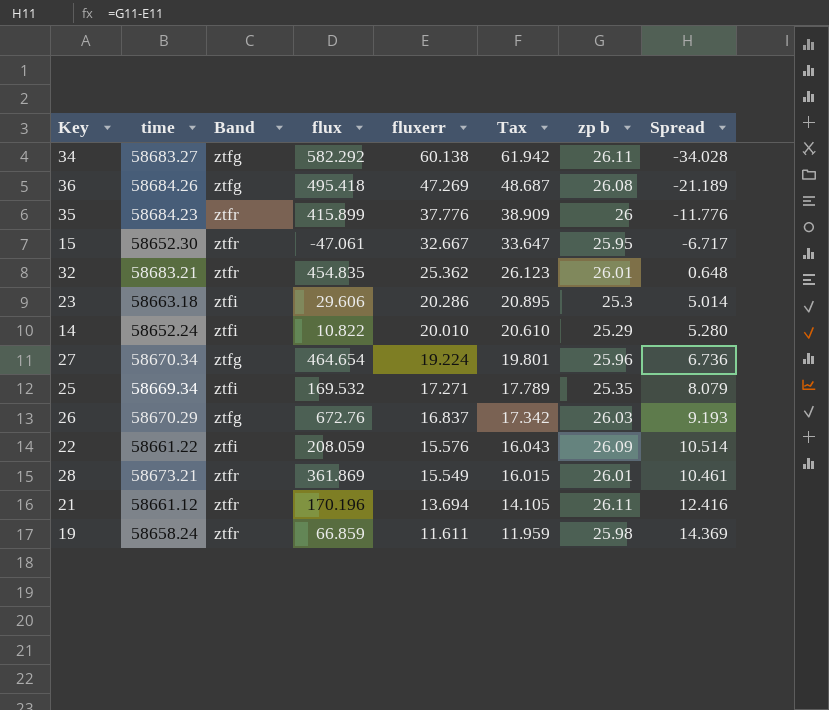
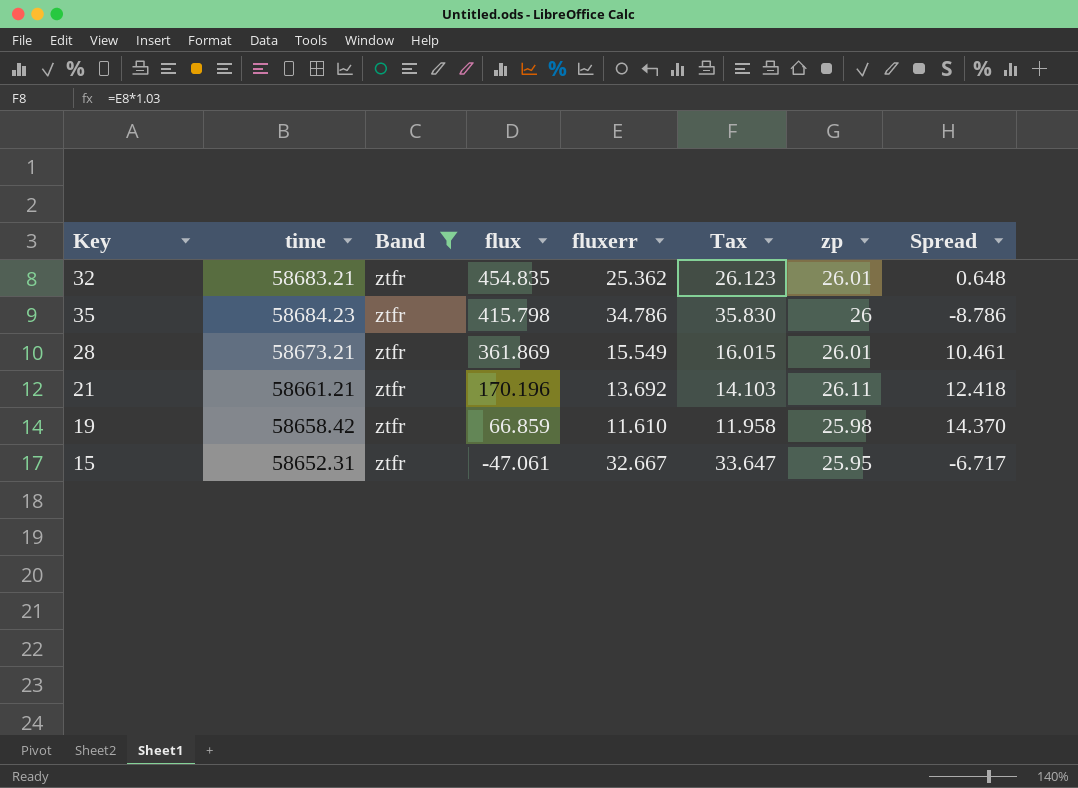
filter: none -> Band = ztfr
row order: fluxerr descending -> flux descending
column name: zp b -> zp
35 | flux: 415.899 -> 415.798
35 | fluxerr: 37.776 -> 34.786
35 | Tax: 38.909 -> 35.830
35 | Spread: -11.776 -> -8.786
21 | time: 58661.12 -> 58661.21
21 | fluxerr: 13.694 -> 13.692
21 | Tax: 14.105 -> 14.103
21 | Spread: 12.416 -> 12.418
19 | time: 58658.24 -> 58658.42
19 | fluxerr: 11.611 -> 11.610
19 | Tax: 11.959 -> 11.958
19 | Spread: 14.369 -> 14.370
15 | time: 58652.30 -> 58652.31

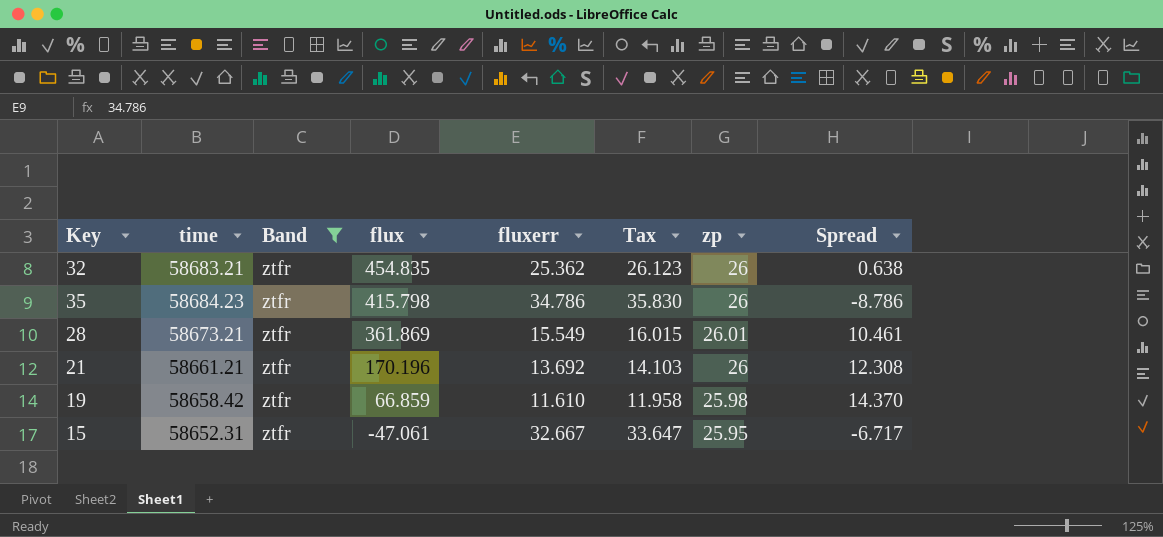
32 | zp: 26.01 -> 26
32 | Spread: 0.648 -> 0.638
21 | zp: 26.11 -> 26
21 | Spread: 12.418 -> 12.308

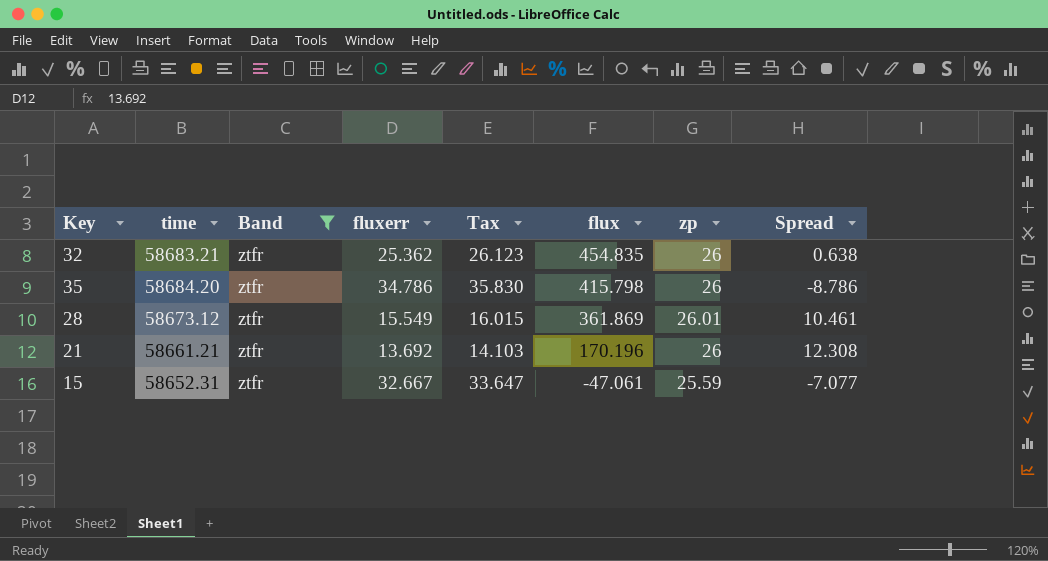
column flux | position: 4 -> 6
row 19: 58658.42 | ztfr | 66.859 | 11.610 | 11.958 | 25.98 | 14.370 -> none
35 | time: 58684.23 -> 58684.20
28 | time: 58673.21 -> 58673.12
15 | zp: 25.95 -> 25.59
15 | Spread: -6.717 -> -7.077

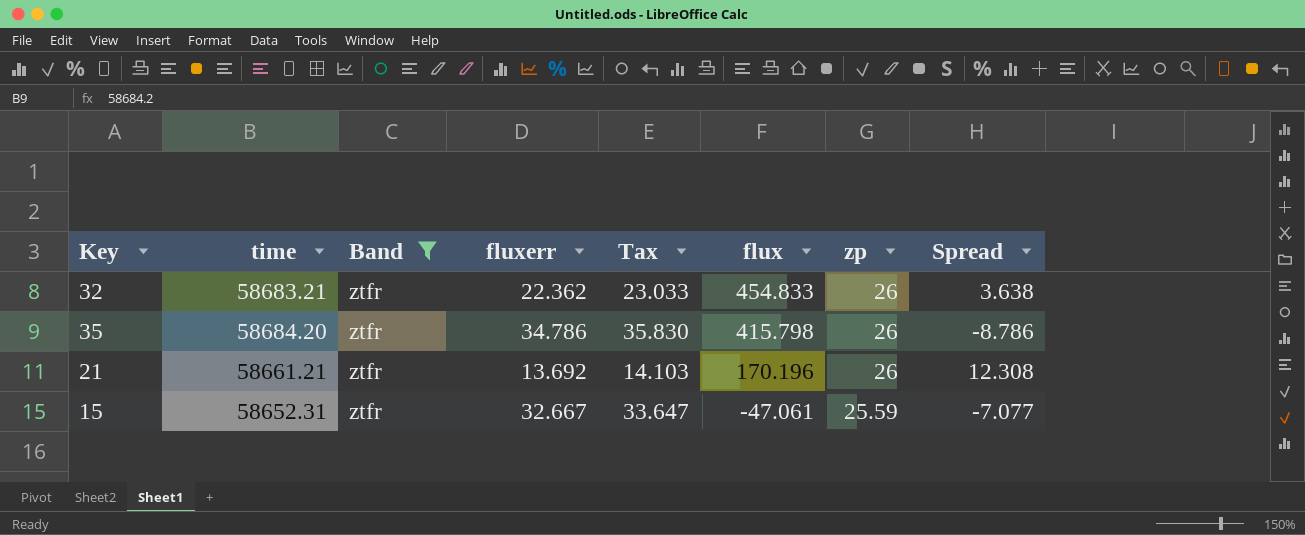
row 28: 58673.12 | ztfr | 15.549 | 16.015 | 361.869 | 26.01 | 10.461 -> none
32 | fluxerr: 25.362 -> 22.362
32 | Tax: 26.123 -> 23.033
32 | flux: 454.835 -> 454.833
32 | Spread: 0.638 -> 3.638

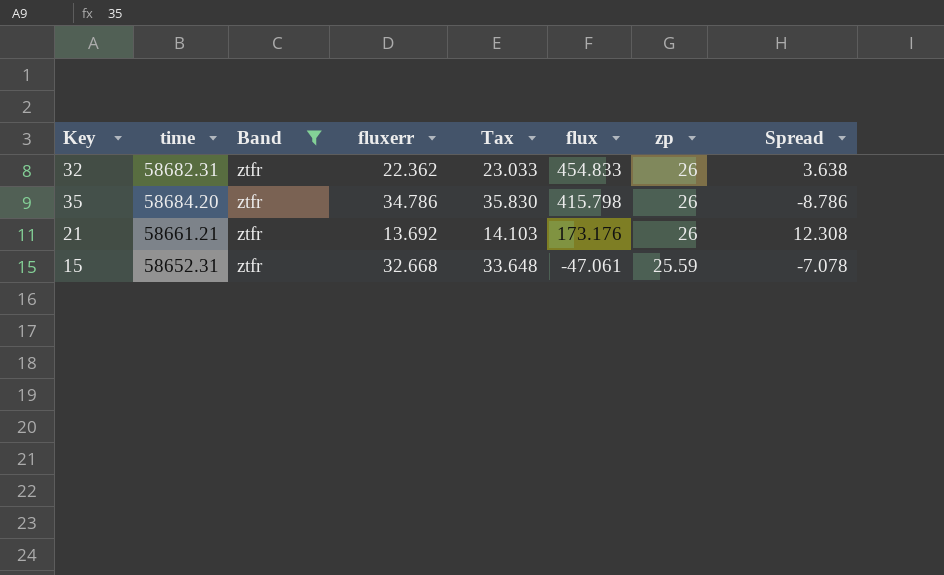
32 | time: 58683.21 -> 58682.31
21 | flux: 170.196 -> 173.176
15 | fluxerr: 32.667 -> 32.668
15 | Tax: 33.647 -> 33.648
15 | Spread: -7.077 -> -7.078

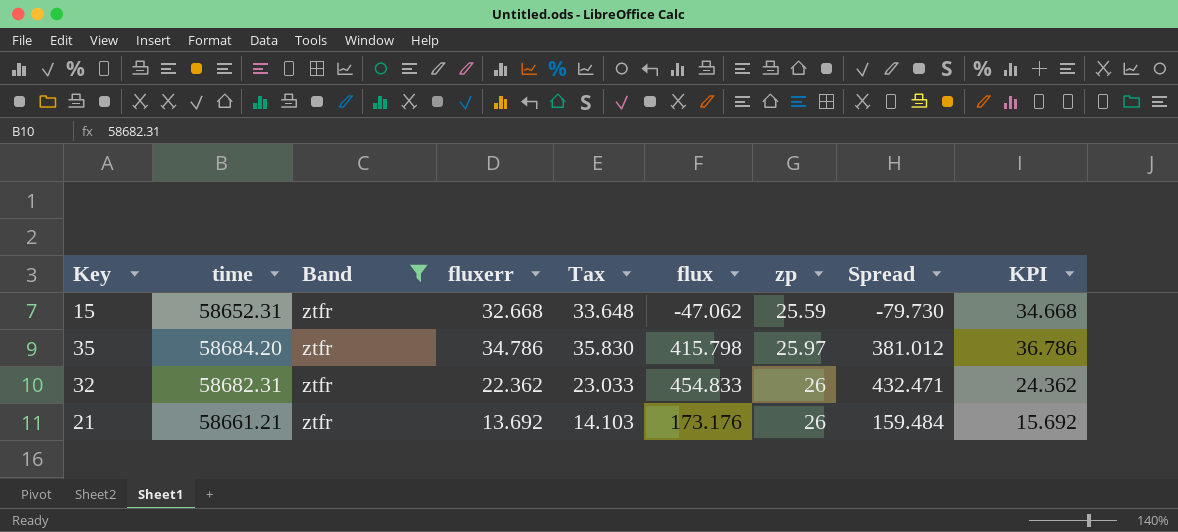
row order: flux descending -> zp ascending
column Spread | formula: [zp] - [fluxerr] -> [flux] - [fluxerr]
column KPI | formula: none -> [fluxerr] + 2
15 | flux: -47.061 -> -47.062
35 | zp: 26 -> 25.97

